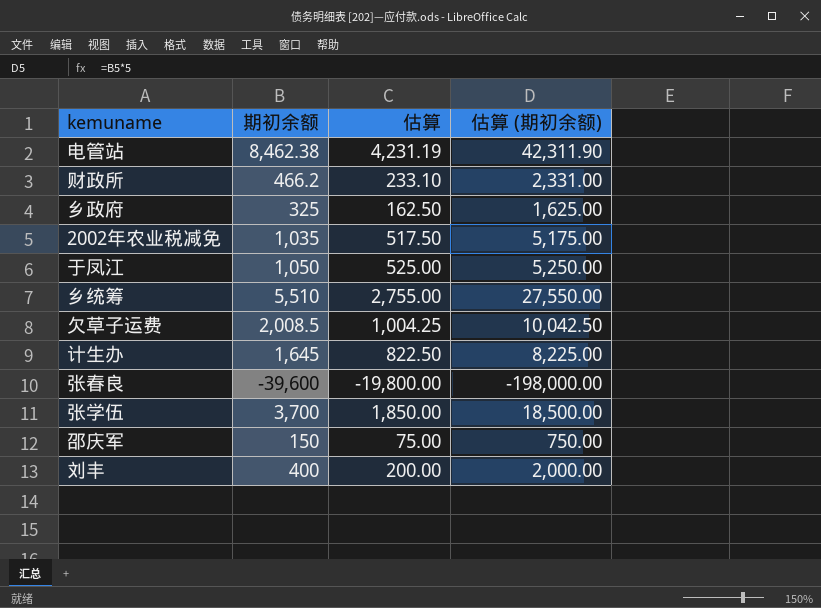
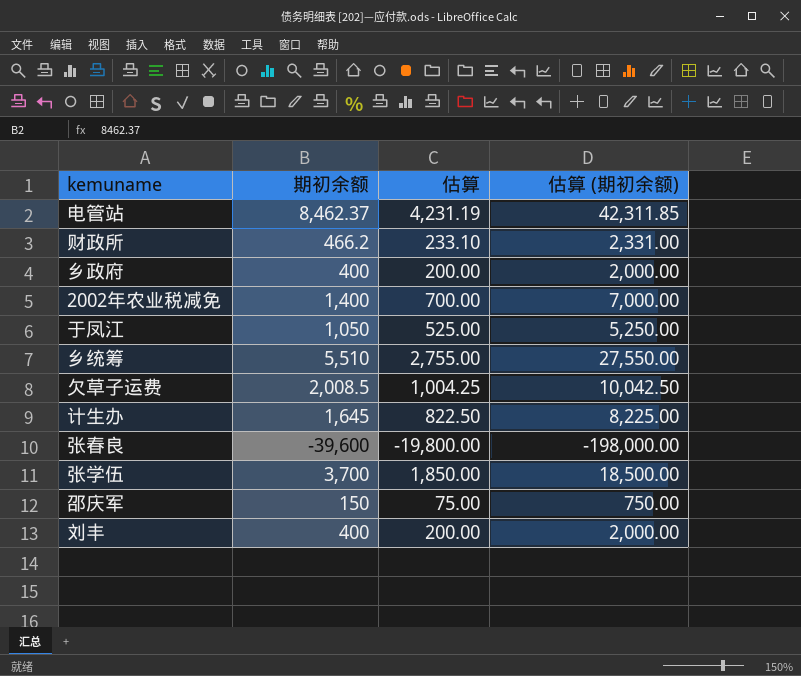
电管站 | 期初余额: 8,462.38 -> 8,462.37
电管站 | 估算 (期初余额): 42,311.90 -> 42,311.85
乡政府 | 期初余额: 325 -> 400
乡政府 | 估算: 162.50 -> 200.00
乡政府 | 估算 (期初余额): 1,625.00 -> 2,000.00
2002年农业税减免 | 期初余额: 1,035 -> 1,400
2002年农业税减免 | 估算: 517.50 -> 700.00
2002年农业税减免 | 估算 (期初余额): 5,175.00 -> 7,000.00

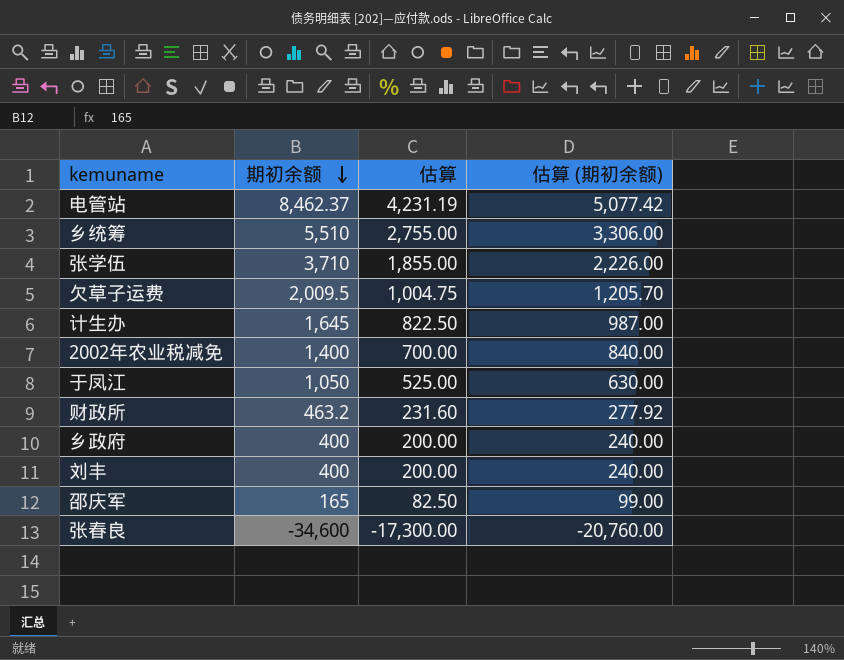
row order: none -> 期初余额 descending
column 估算 (期初余额) | formula: [期初余额] * 5 -> [期初余额] * 0.6
张学伍 | 期初余额: 3,700 -> 3,710
张学伍 | 估算: 1,850.00 -> 1,855.00
欠草子运费 | 期初余额: 2,008.5 -> 2,009.5
欠草子运费 | 估算: 1,004.25 -> 1,004.75
财政所 | 期初余额: 466.2 -> 463.2
财政所 | 估算: 233.10 -> 231.60
邵庆军 | 期初余额: 150 -> 165
邵庆军 | 估算: 75.00 -> 82.50
张春良 | 期初余额: -39,600 -> -34,600
张春良 | 估算: -19,800.00 -> -17,300.00

